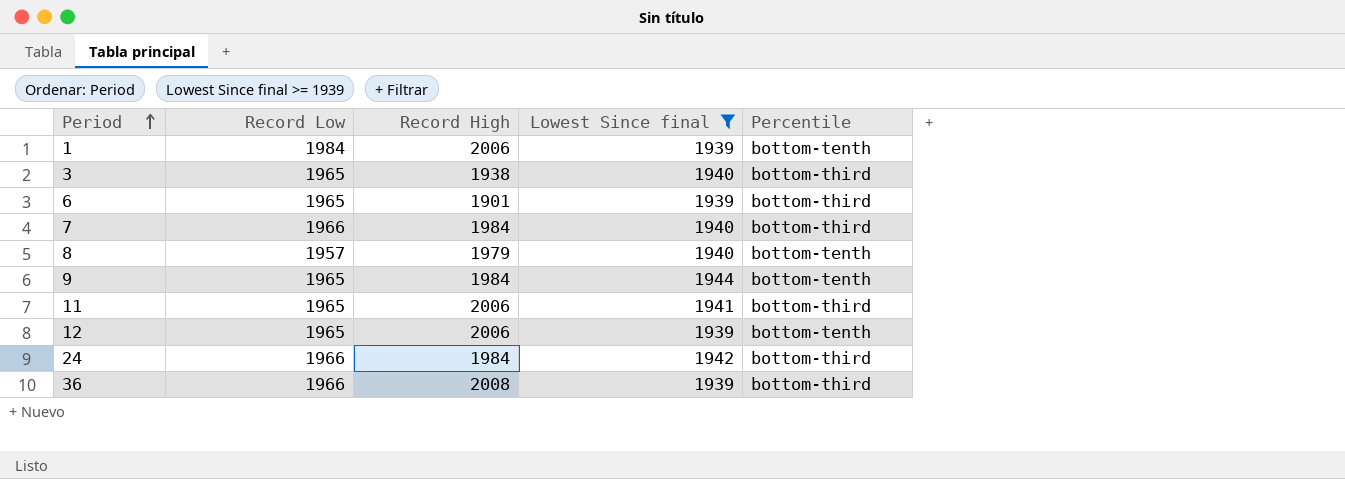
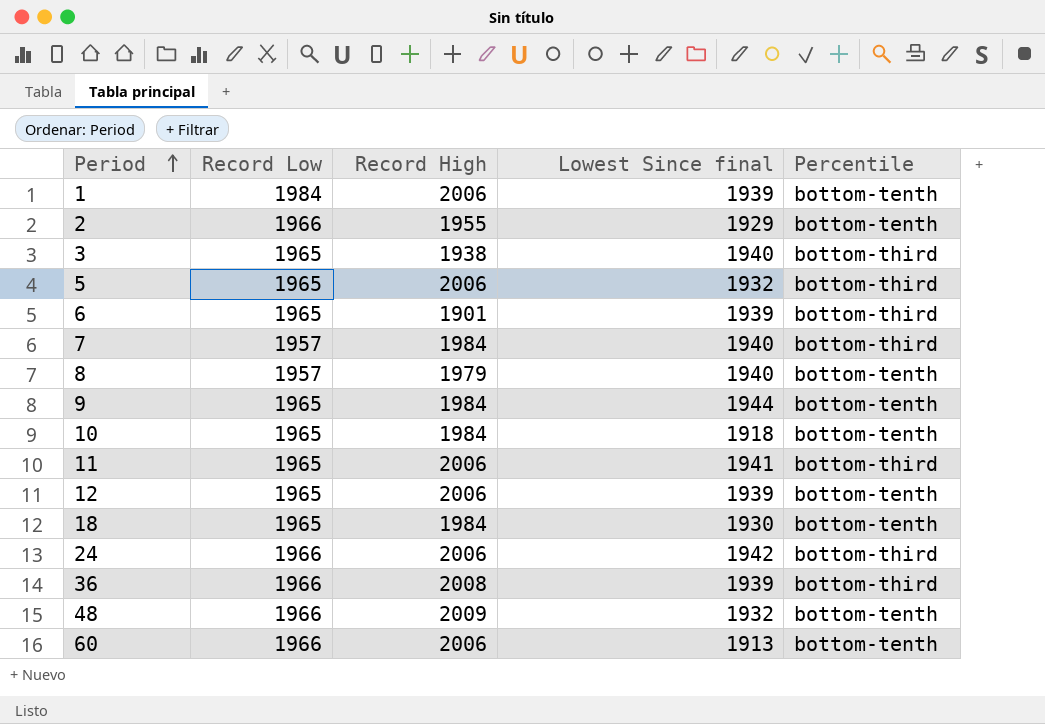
filter: Lowest Since final >= 1939 -> none
7 | Record Low: 1966 -> 1957
24 | Record High: 1984 -> 2006

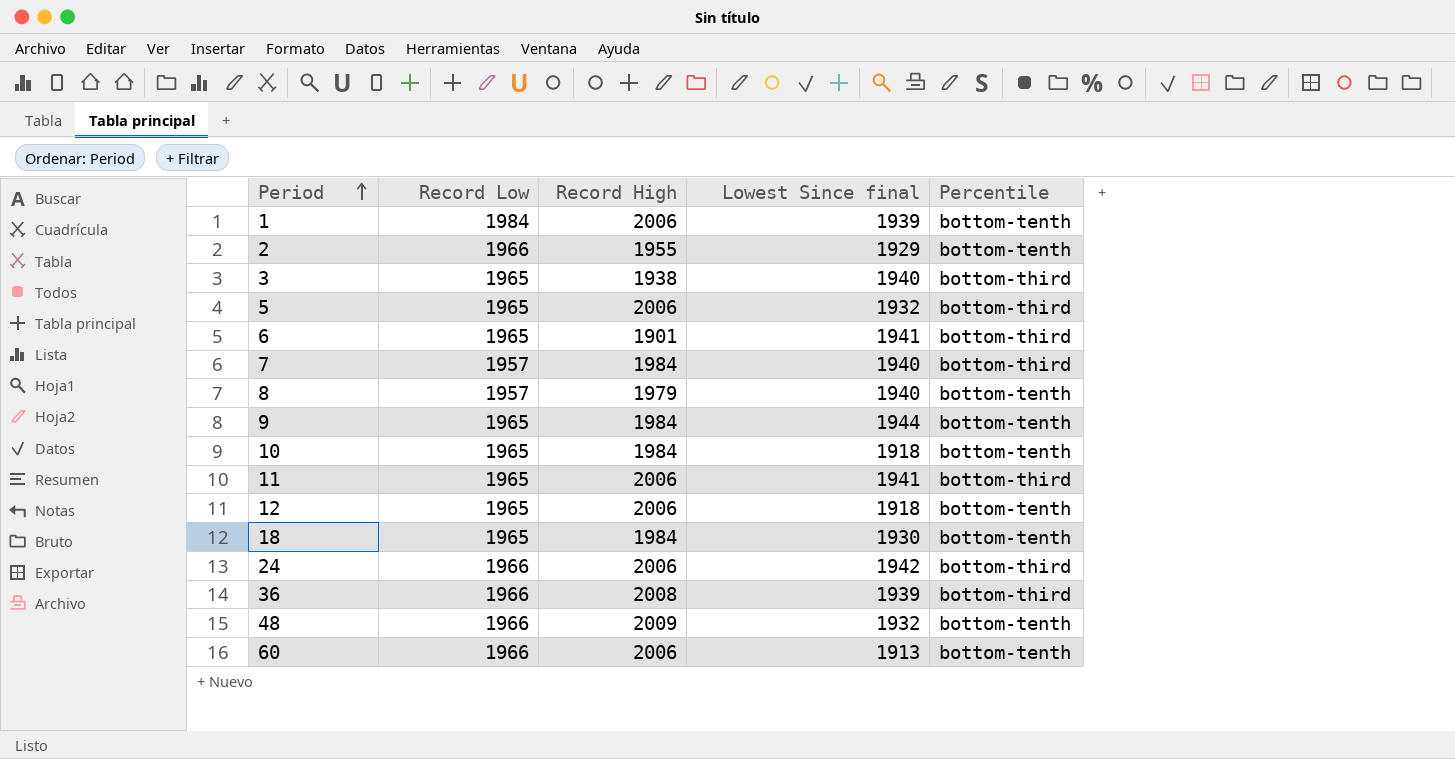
6 | Lowest Since final: 1939 -> 1941
12 | Lowest Since final: 1939 -> 1918

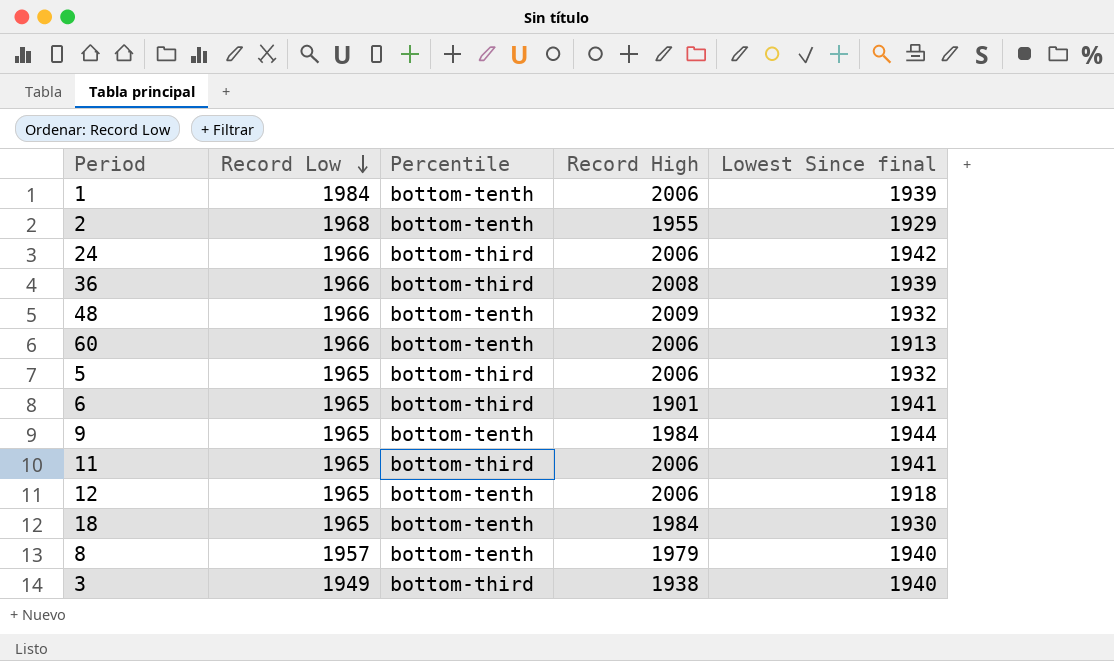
row order: Period ascending -> Record Low descending
column Percentile | position: 5 -> 3
row 7: 1957 | 1984 | 1940 | bottom-third -> none
row 10: 1965 | 1984 | 1918 | bottom-tenth -> none
2 | Record Low: 1966 -> 1968
3 | Record Low: 1965 -> 1949

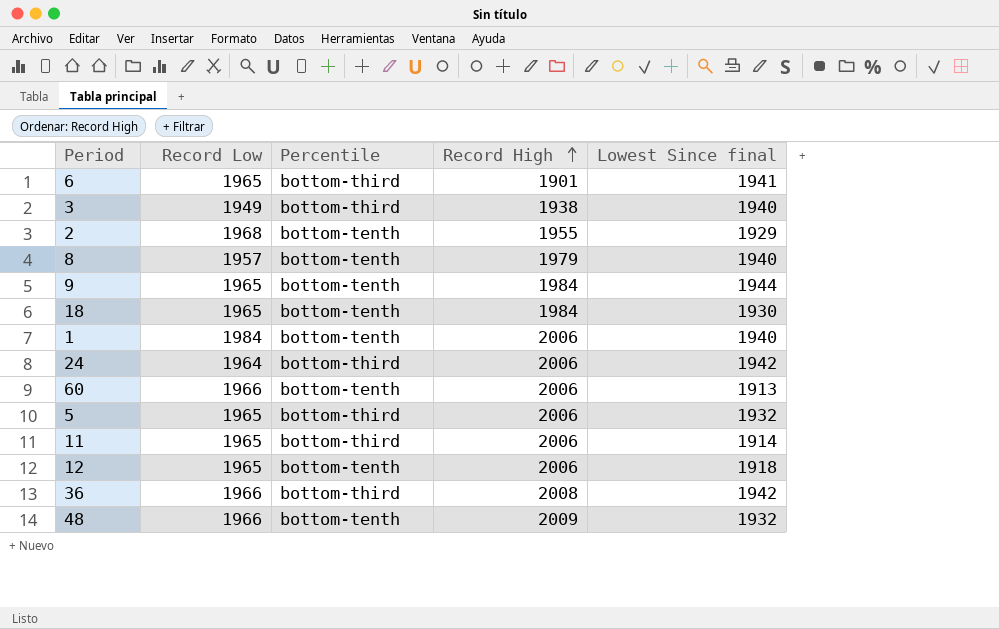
row order: Record Low descending -> Record High ascending
1 | Lowest Since final: 1939 -> 1940
24 | Record Low: 1966 -> 1964
11 | Lowest Since final: 1941 -> 1914
36 | Lowest Since final: 1939 -> 1942

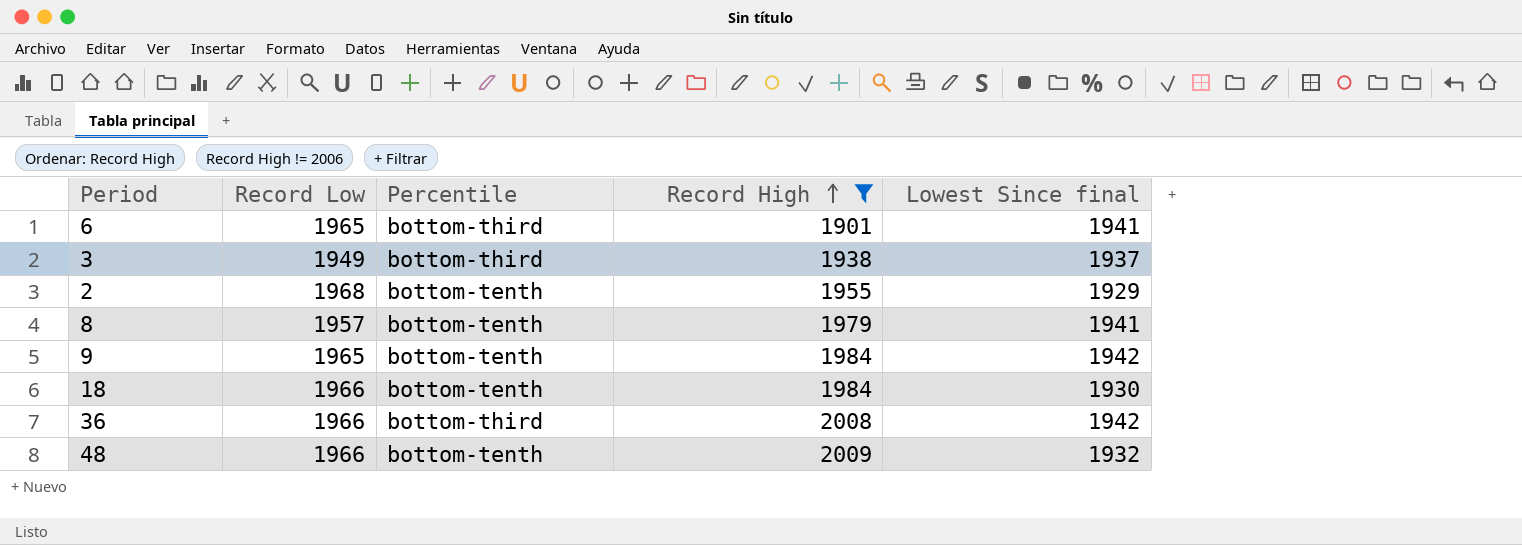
filter: none -> Record High != 2006
3 | Lowest Since final: 1940 -> 1937
8 | Lowest Since final: 1940 -> 1941
9 | Lowest Since final: 1944 -> 1942
18 | Record Low: 1965 -> 1966

